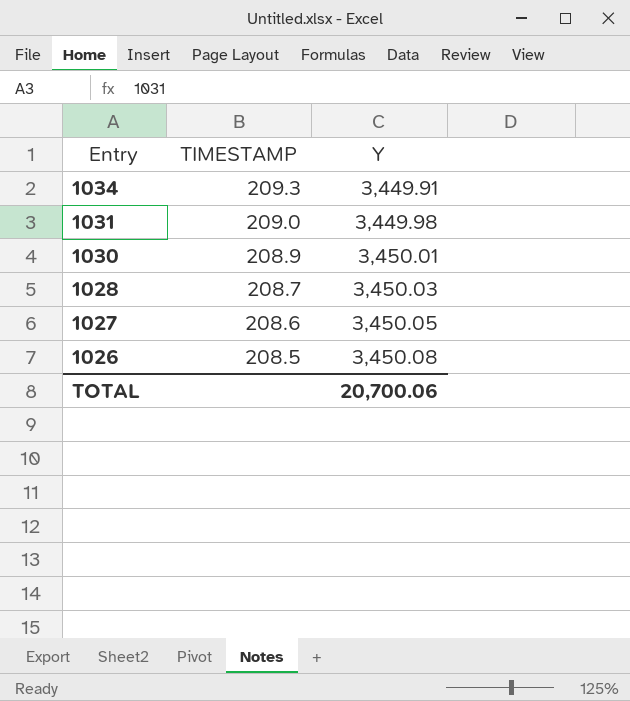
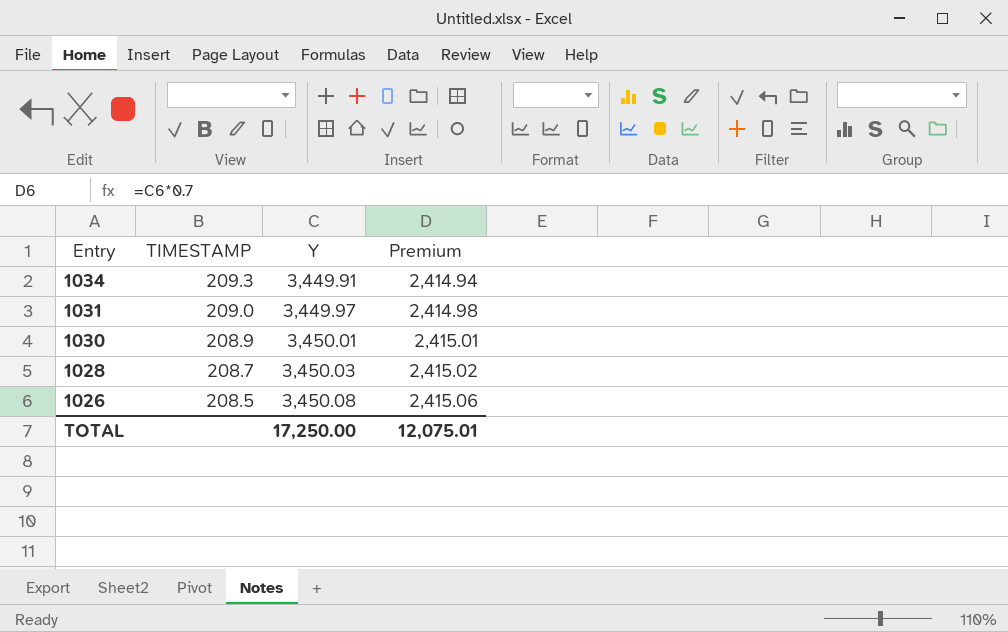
column Premium | formula: none -> [Y] * 0.7
row 1027: 208.6 | 3,450.05 -> none
1031 | Y: 3,449.98 -> 3,449.97
TOTAL | Y: 20,700.06 -> 17,250.00

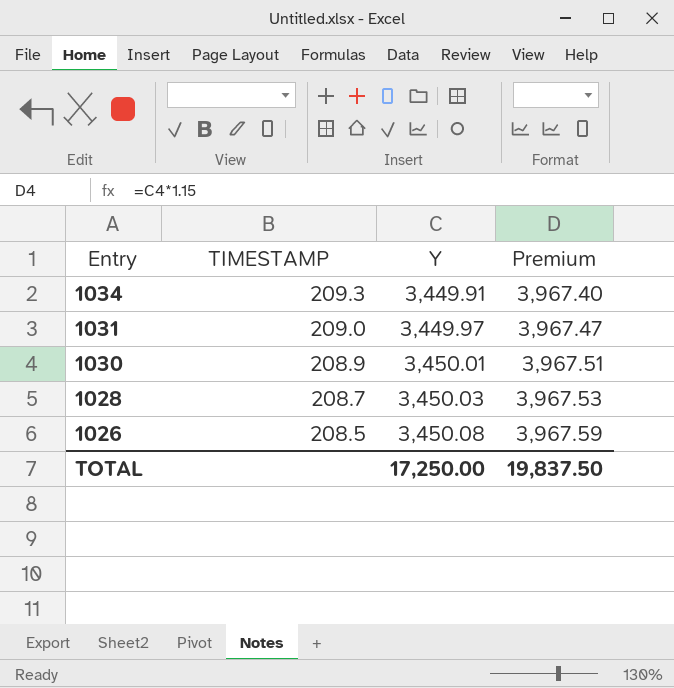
column Premium | formula: [Y] * 0.7 -> [Y] * 1.15
TOTAL | Premium: 12,075.01 -> 19,837.50

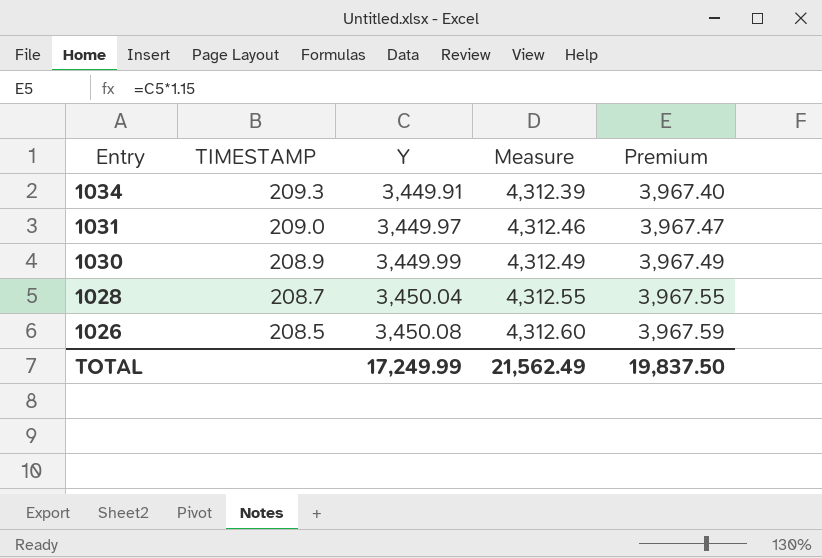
column Measure | formula: none -> [Y] * 1.25
1030 | Y: 3,450.01 -> 3,449.99
1030 | Premium: 3,967.51 -> 3,967.49
1028 | Y: 3,450.03 -> 3,450.04
1028 | Premium: 3,967.53 -> 3,967.55
TOTAL | Y: 17,250.00 -> 17,249.99

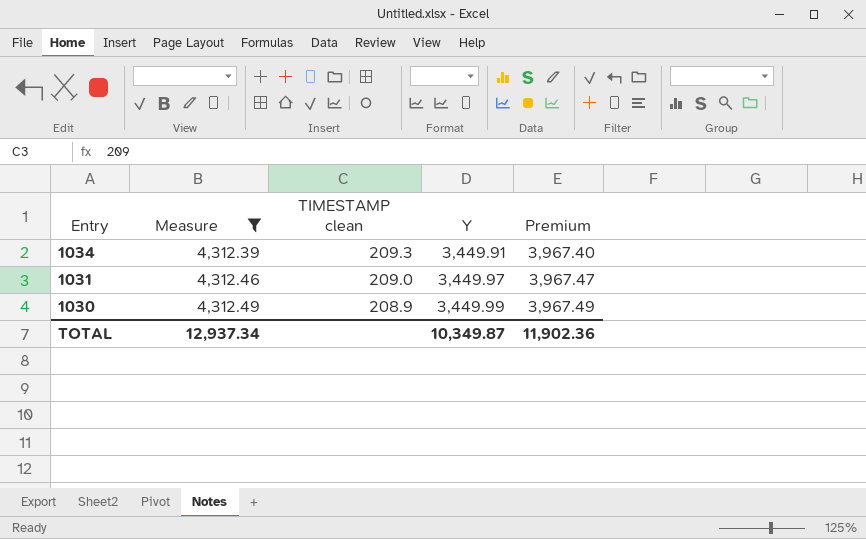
filter: none -> Measure <= 4,312.49
column Measure | position: 4 -> 2
column name: TIMESTAMP -> TIMESTAMP clean
TOTAL | Measure: 21,562.49 -> 12,937.34
TOTAL | Y: 17,249.99 -> 10,349.87
TOTAL | Premium: 19,837.50 -> 11,902.36

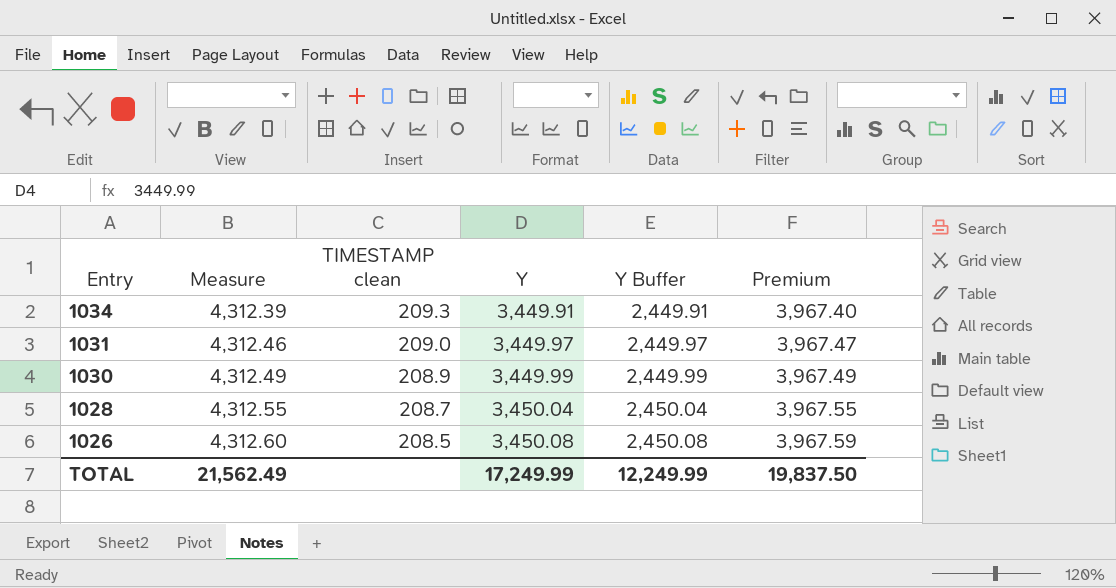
filter: Measure <= 4,312.49 -> none
column Y Buffer | formula: none -> [Y] - 1000
TOTAL | Measure: 12,937.34 -> 21,562.49
TOTAL | Y: 10,349.87 -> 17,249.99
TOTAL | Premium: 11,902.36 -> 19,837.50

